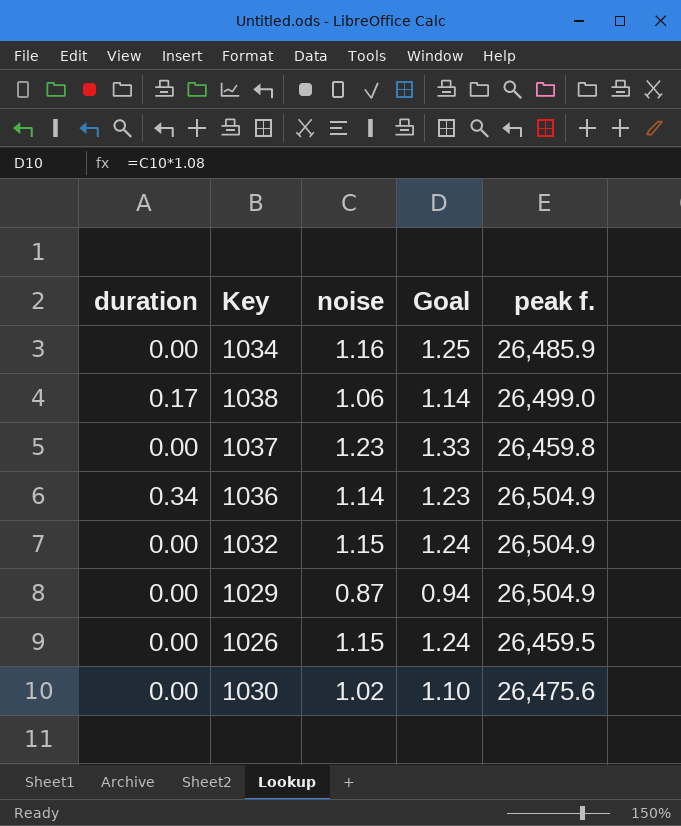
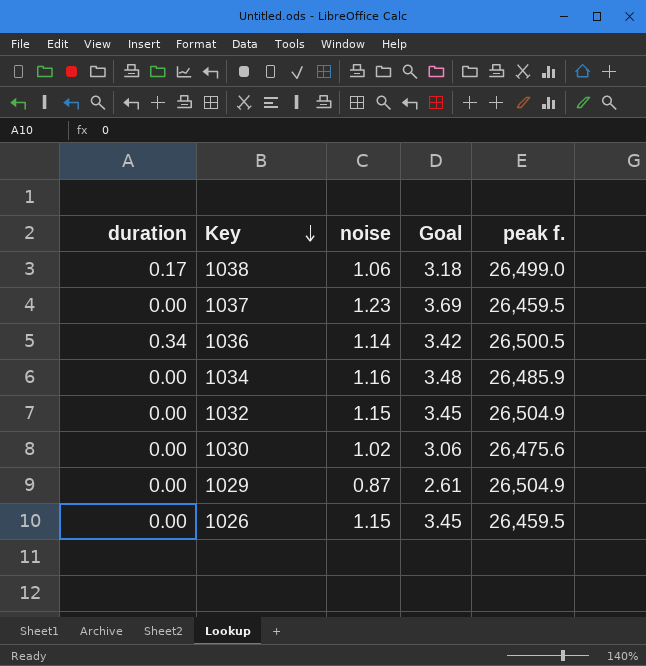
row order: none -> Key descending
column Goal | formula: [noise] * 1.08 -> [noise] * 3
1037 | peak f.: 26,459.8 -> 26,459.5
1036 | peak f.: 26,504.9 -> 26,500.5

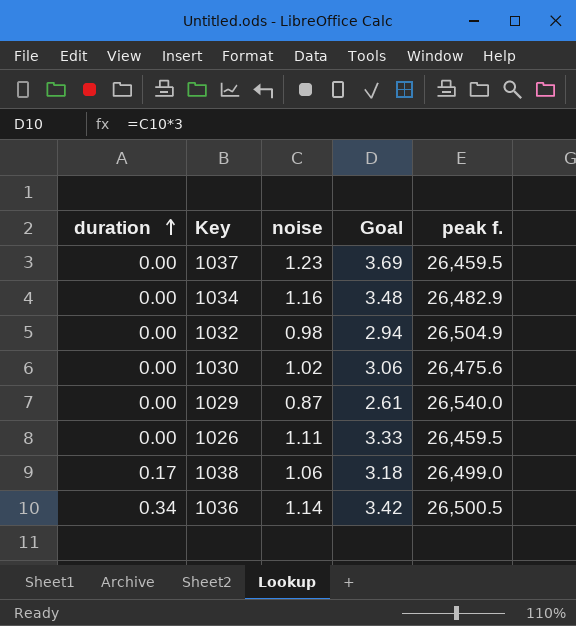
row order: Key descending -> duration ascending
1034 | peak f.: 26,485.9 -> 26,482.9
1032 | noise: 1.15 -> 0.98
1032 | Goal: 3.45 -> 2.94
1029 | peak f.: 26,504.9 -> 26,540.0
1026 | noise: 1.15 -> 1.11
1026 | Goal: 3.45 -> 3.33

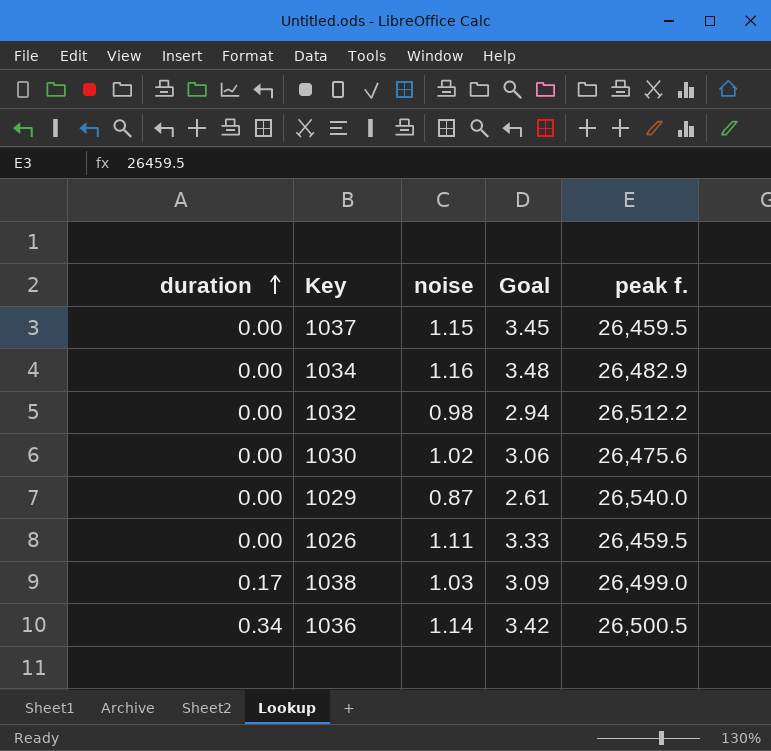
1037 | noise: 1.23 -> 1.15
1037 | Goal: 3.69 -> 3.45
1032 | peak f.: 26,504.9 -> 26,512.2
1038 | noise: 1.06 -> 1.03
1038 | Goal: 3.18 -> 3.09

